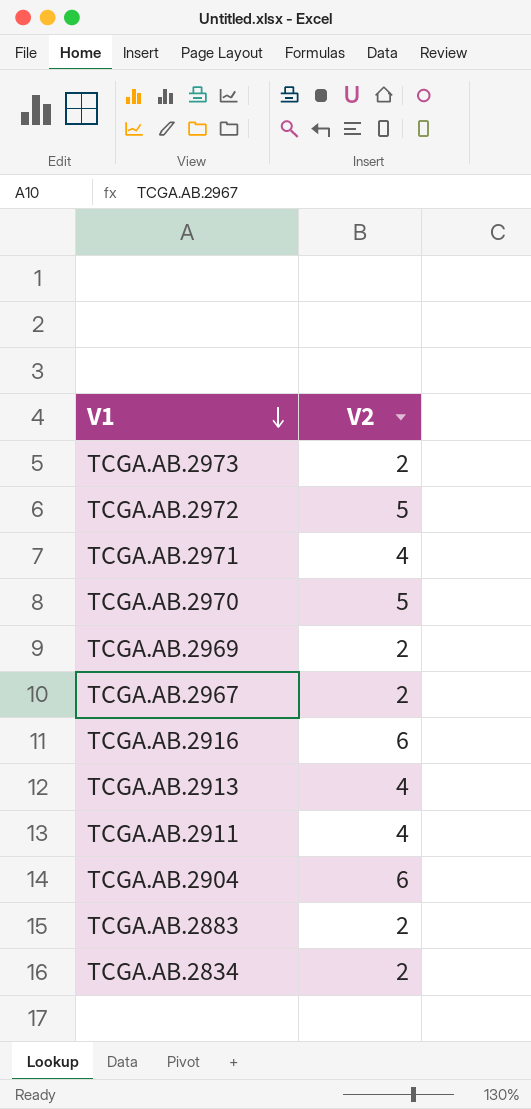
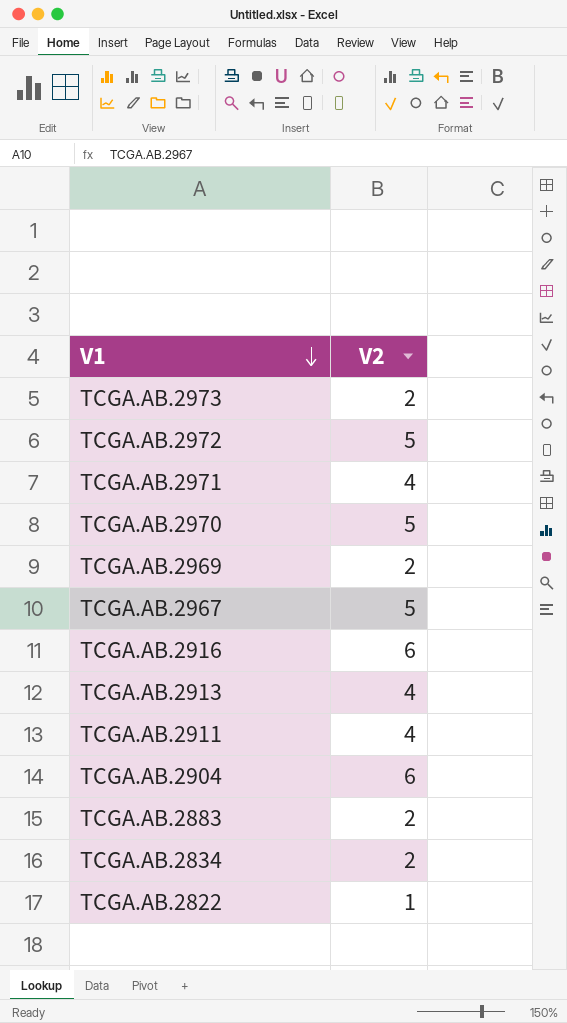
TCGA.AB.2967 | V2: 2 -> 5
row TCGA.AB.2822: none -> 1

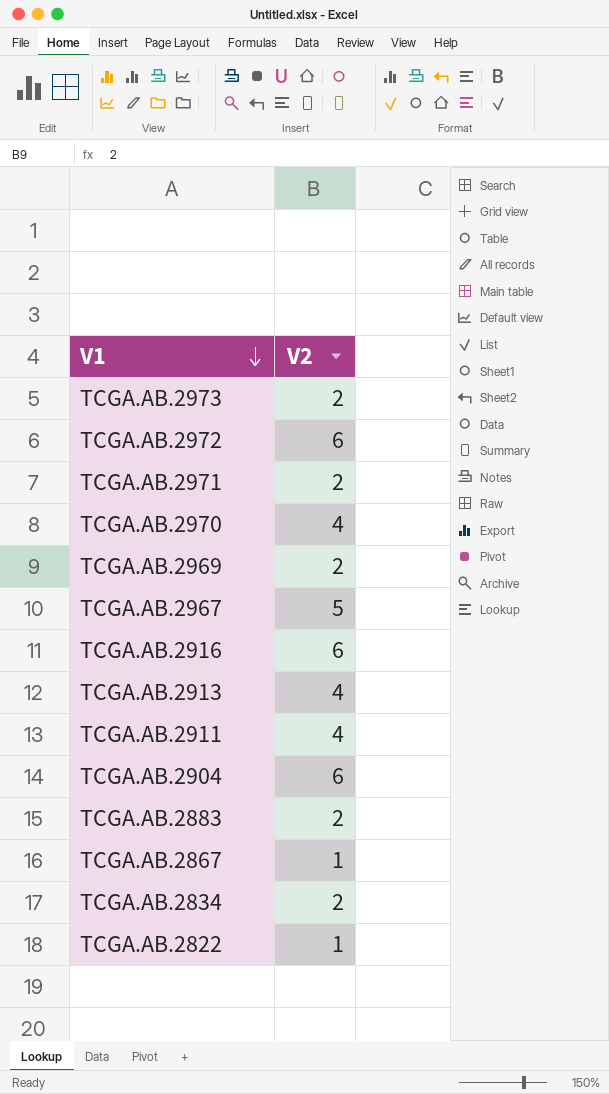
TCGA.AB.2972 | V2: 5 -> 6
TCGA.AB.2971 | V2: 4 -> 2
TCGA.AB.2970 | V2: 5 -> 4
row TCGA.AB.2867: none -> 1

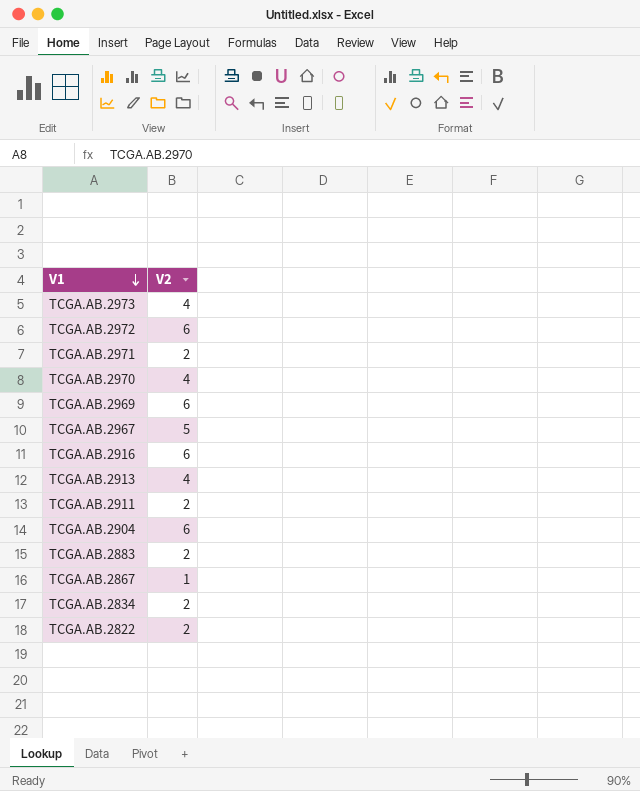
TCGA.AB.2973 | V2: 2 -> 4
TCGA.AB.2969 | V2: 2 -> 6
TCGA.AB.2911 | V2: 4 -> 2
TCGA.AB.2822 | V2: 1 -> 2

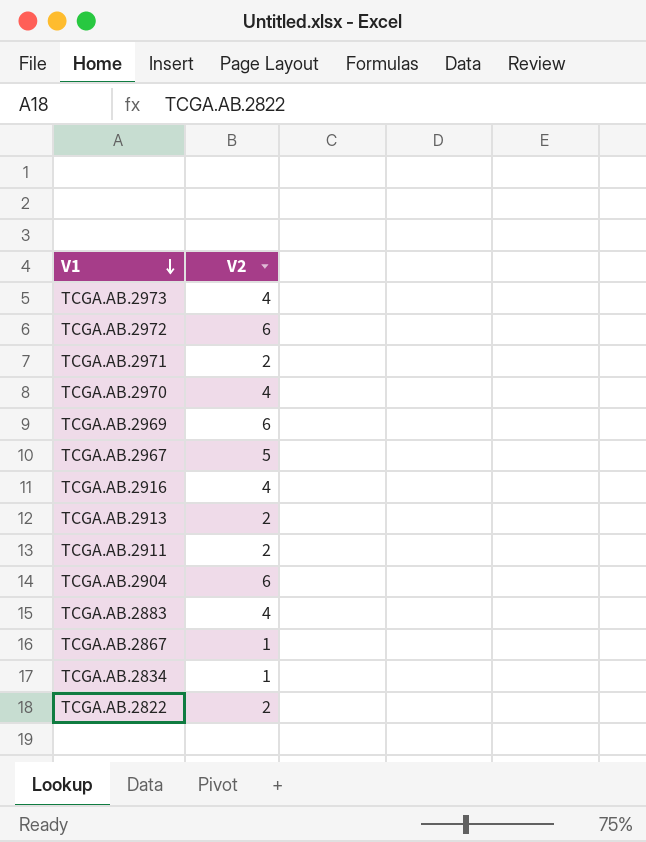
TCGA.AB.2916 | V2: 6 -> 4
TCGA.AB.2913 | V2: 4 -> 2
TCGA.AB.2883 | V2: 2 -> 4
TCGA.AB.2834 | V2: 2 -> 1

